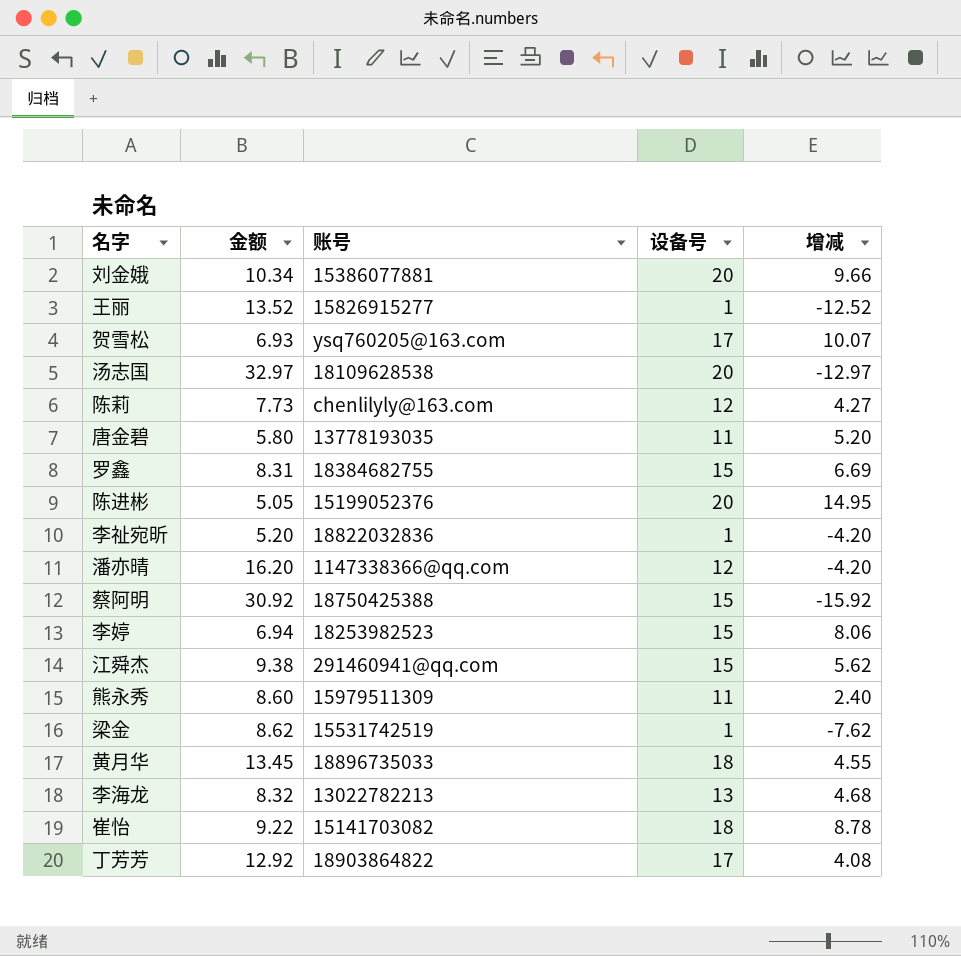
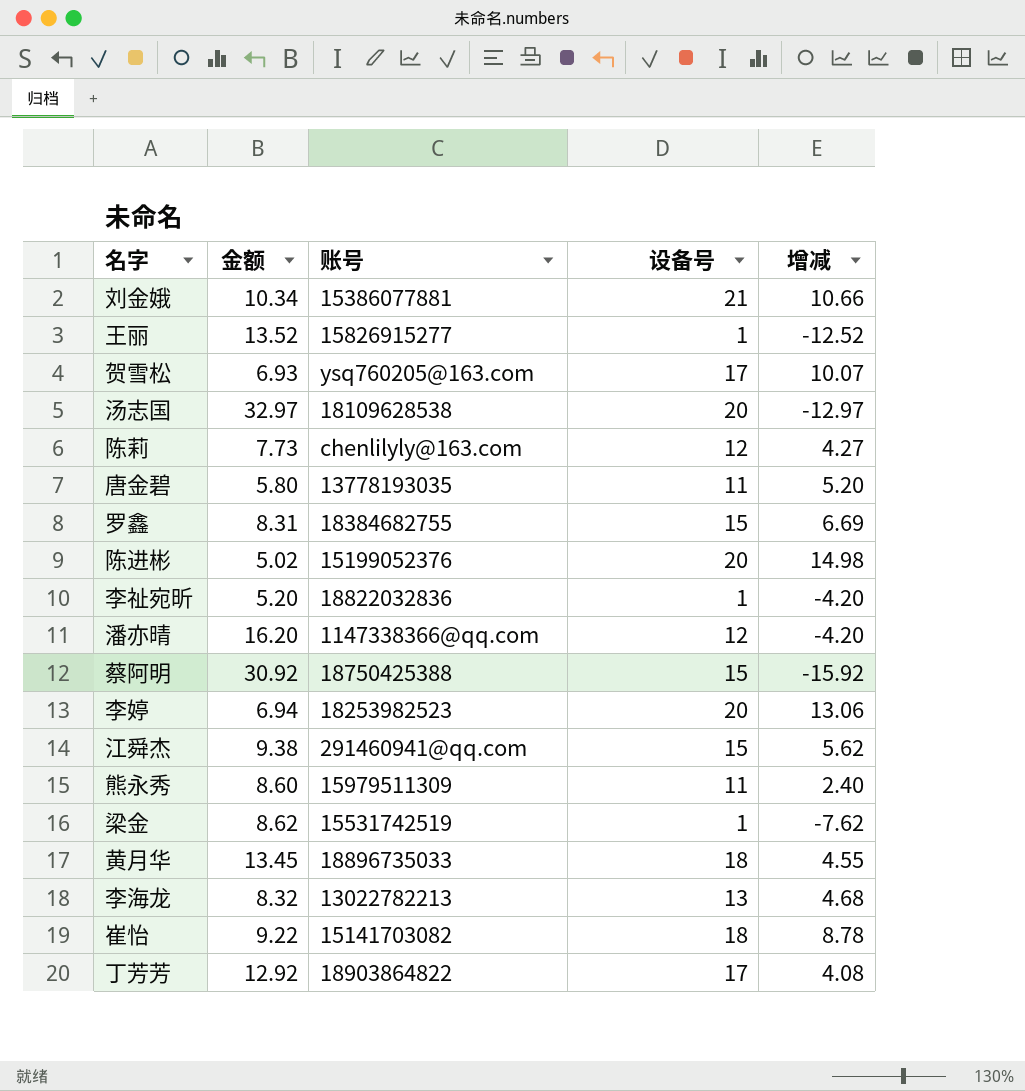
刘金娥 | 设备号: 20 -> 21
刘金娥 | 增减: 9.66 -> 10.66
陈进彬 | 金额: 5.05 -> 5.02
陈进彬 | 增减: 14.95 -> 14.98
李婷 | 设备号: 15 -> 20
李婷 | 增减: 8.06 -> 13.06

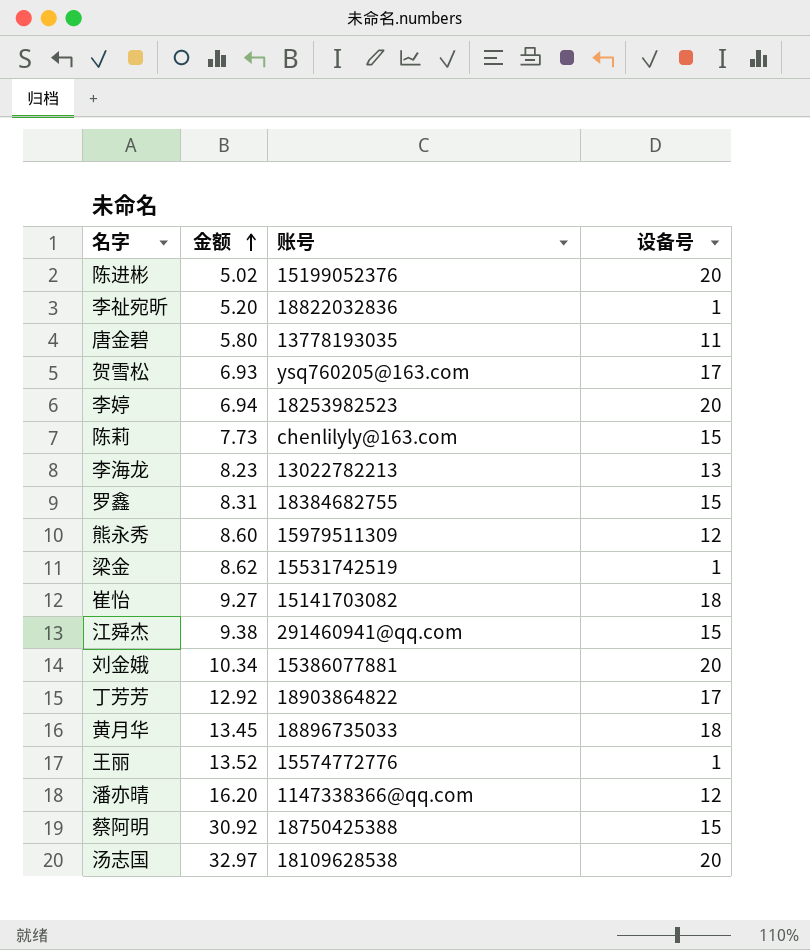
row order: none -> 金额 ascending
column 增减 | formula: [设备号] - [金额] -> none
陈莉 | 设备号: 12 -> 15
李海龙 | 金额: 8.32 -> 8.23
熊永秀 | 设备号: 11 -> 12
崔怡 | 金额: 9.22 -> 9.27
刘金娥 | 设备号: 21 -> 20
王丽 | 账号: 15826915277 -> 15574772776

